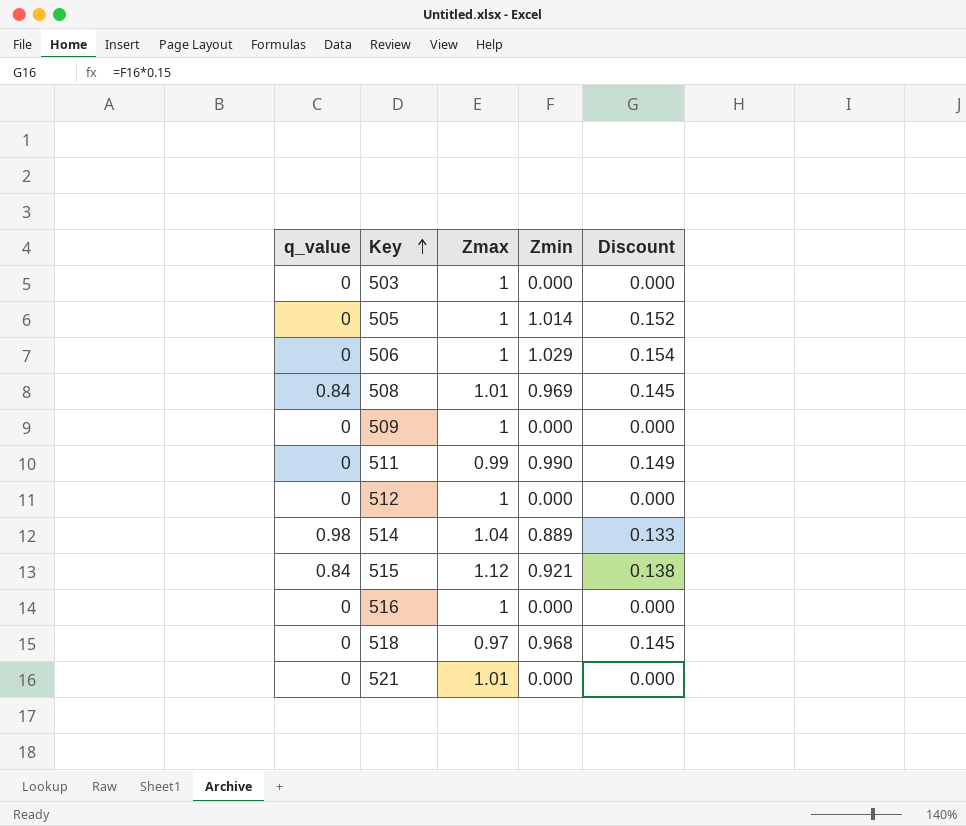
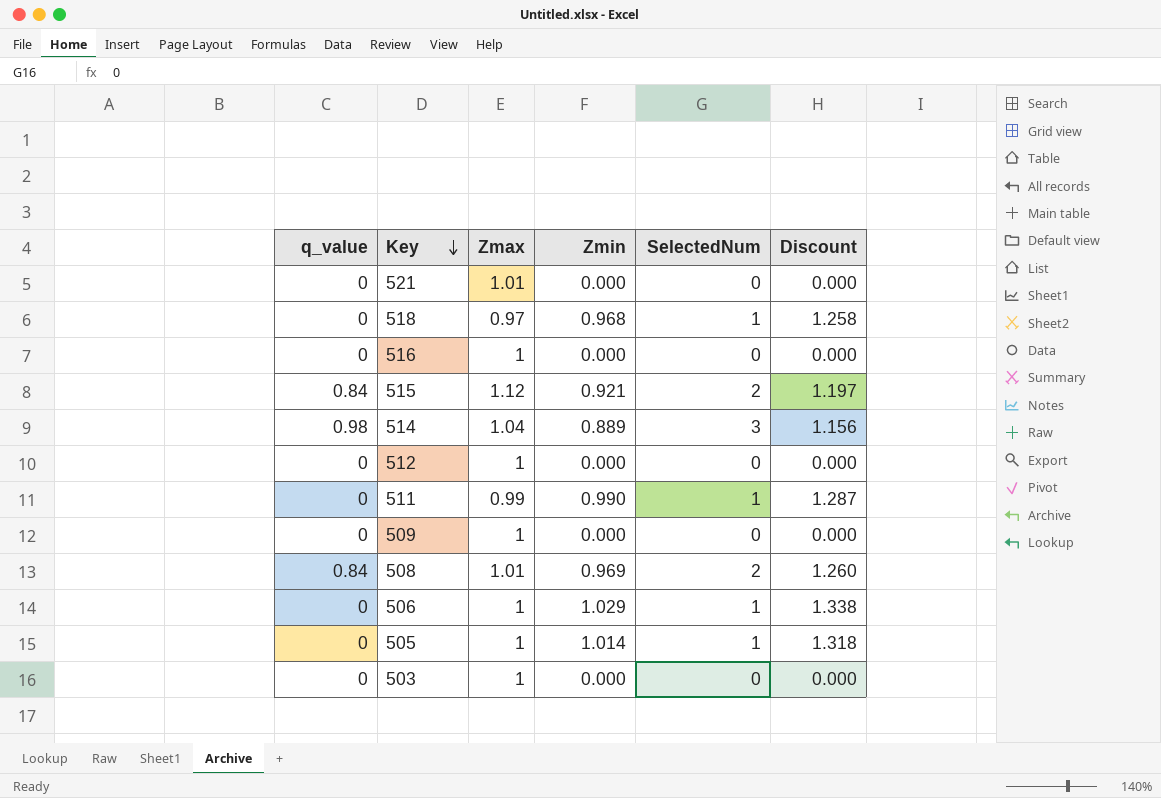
row order: Key ascending -> Key descending
column SelectedNum | position: none -> 5
column Discount | formula: [Zmin] * 0.15 -> [Zmin] * 1.3

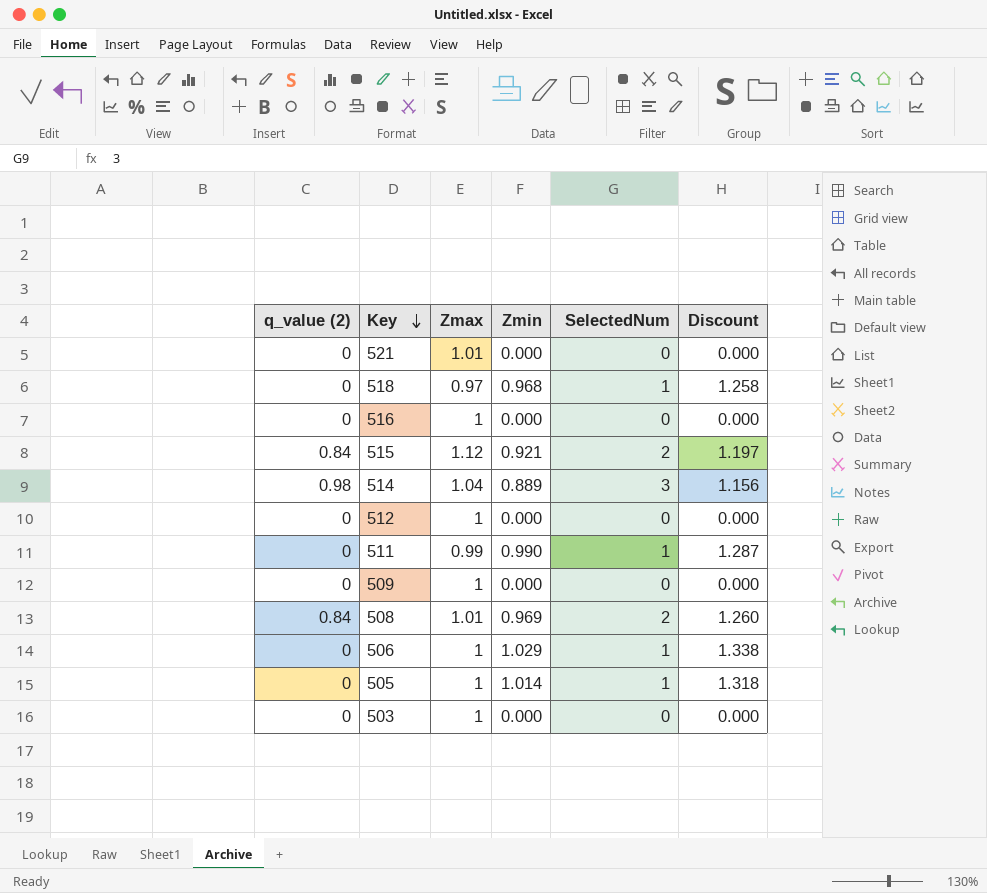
column name: q_value -> q_value (2)

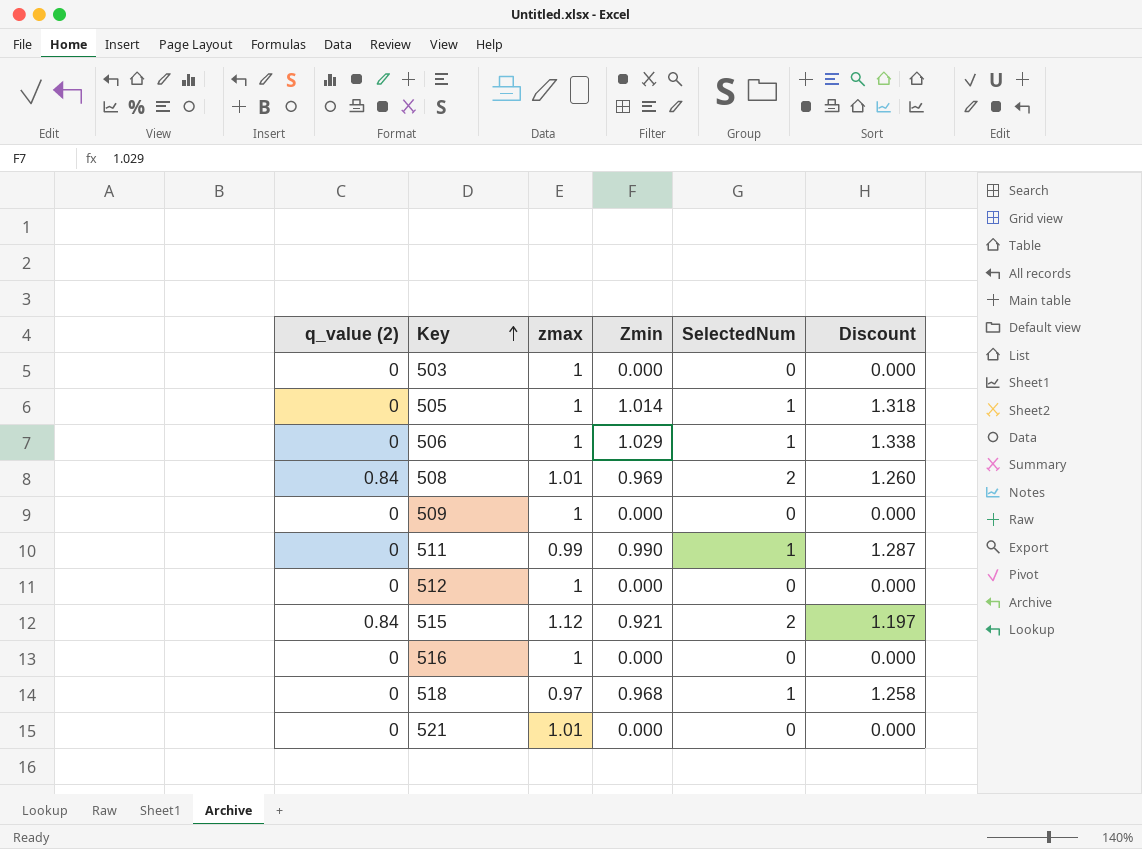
row order: Key descending -> Key ascending
column name: Zmax -> zmax
row 514: 0.98 | 1.04 | 0.889 | 3 | 1.156 -> none

